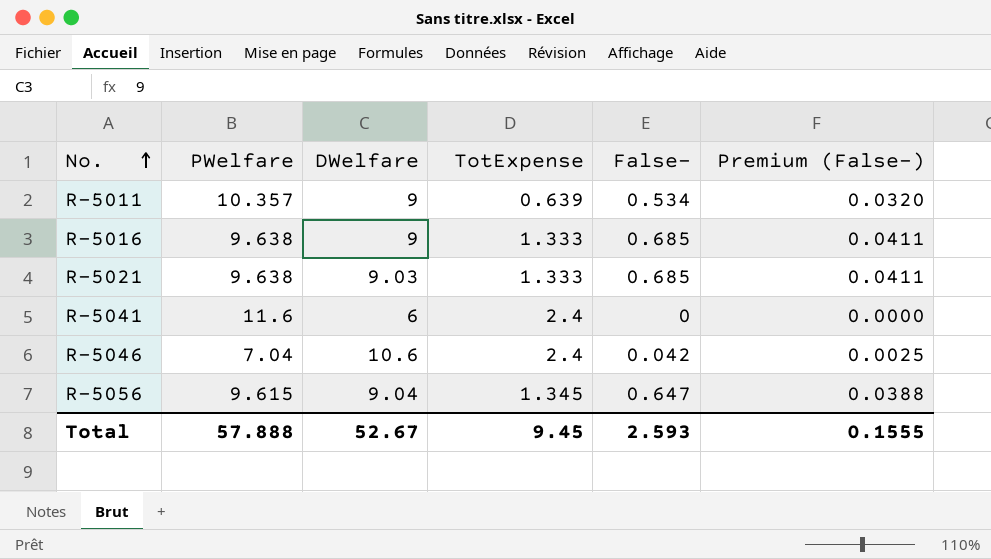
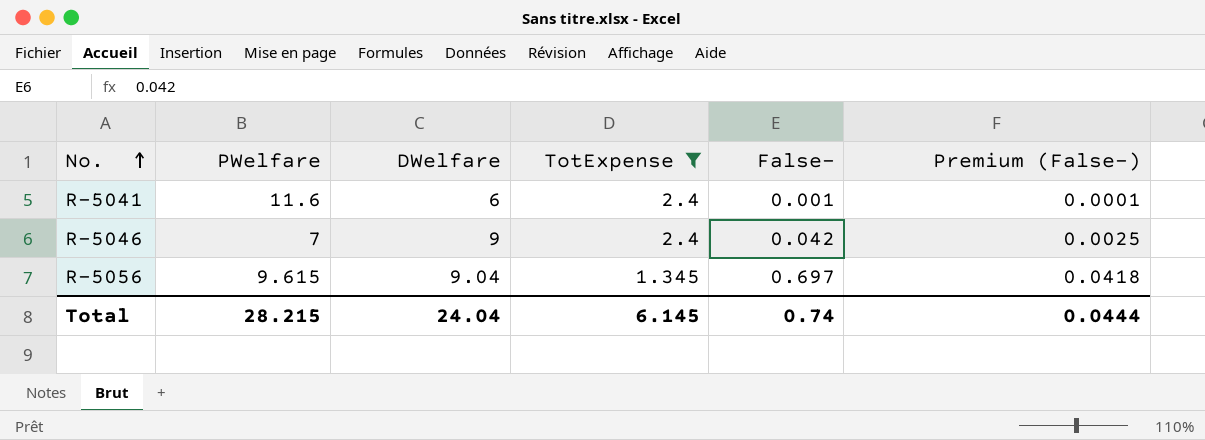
filter: none -> TotExpense >= 1.345
R-5041 | False-: 0 -> 0.001
R-5041 | Premium (False-): 0.0000 -> 0.0001
R-5046 | PWelfare: 7.04 -> 7
R-5046 | DWelfare: 10.6 -> 9
R-5056 | False-: 0.647 -> 0.697
R-5056 | Premium (False-): 0.0388 -> 0.0418
Total | PWelfare: 57.888 -> 28.215
Total | DWelfare: 52.67 -> 24.04
Total | TotExpense: 9.45 -> 6.145
Total | False-: 2.593 -> 0.74
Total | Premium (False-): 0.1555 -> 0.0444

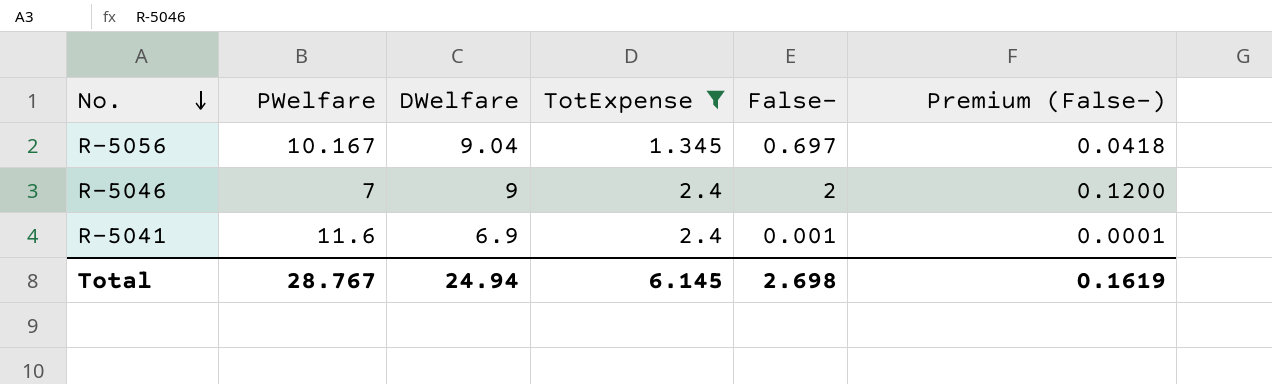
row order: No. ascending -> No. descending
R-5056 | PWelfare: 9.615 -> 10.167
R-5046 | False-: 0.042 -> 2
R-5046 | Premium (False-): 0.0025 -> 0.1200
R-5041 | DWelfare: 6 -> 6.9
Total | PWelfare: 28.215 -> 28.767
Total | DWelfare: 24.04 -> 24.94
Total | False-: 0.74 -> 2.698
Total | Premium (False-): 0.0444 -> 0.1619

